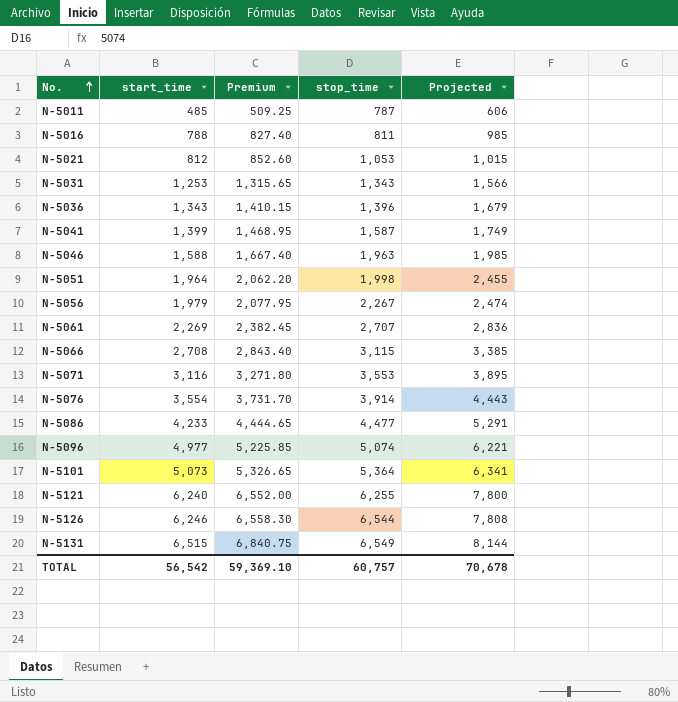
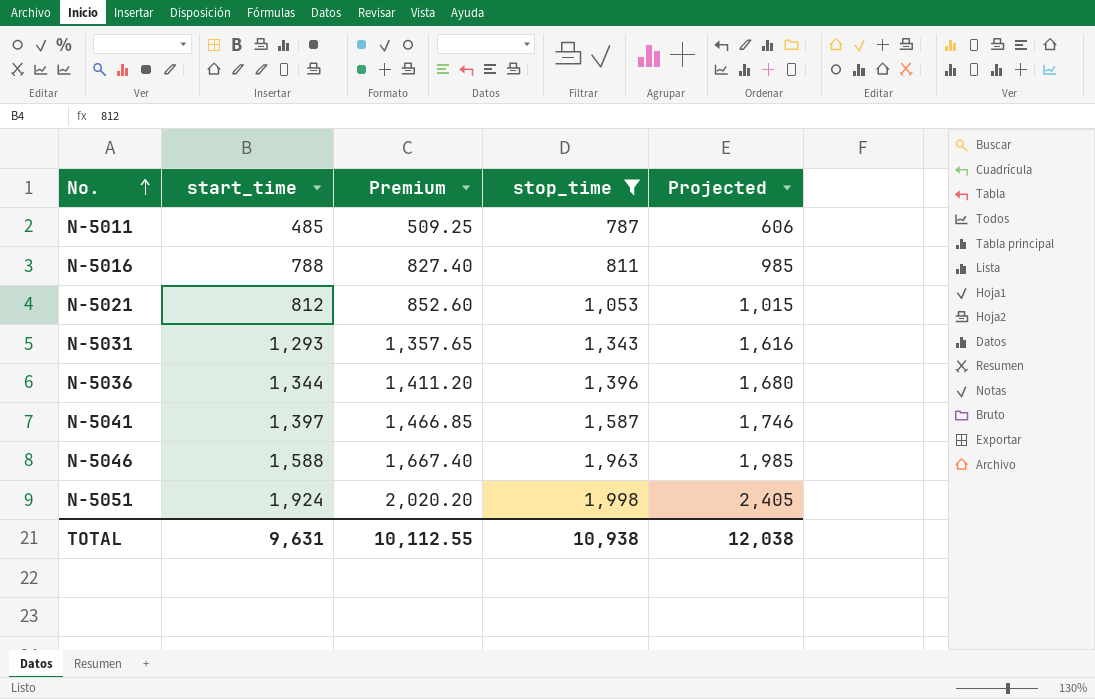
filter: none -> stop_time <= 1,998
N-5031 | start_time: 1,253 -> 1,293
N-5031 | Premium: 1,315.65 -> 1,357.65
N-5031 | Projected: 1,566 -> 1,616
N-5036 | start_time: 1,343 -> 1,344
N-5036 | Premium: 1,410.15 -> 1,411.20
N-5036 | Projected: 1,679 -> 1,680
N-5041 | start_time: 1,399 -> 1,397
N-5041 | Premium: 1,468.95 -> 1,466.85
N-5041 | Projected: 1,749 -> 1,746
N-5051 | start_time: 1,964 -> 1,924
N-5051 | Premium: 2,062.20 -> 2,020.20
N-5051 | Projected: 2,455 -> 2,405
TOTAL | start_time: 56,542 -> 9,631
TOTAL | Premium: 59,369.10 -> 10,112.55
TOTAL | stop_time: 60,757 -> 10,938
TOTAL | Projected: 70,678 -> 12,038

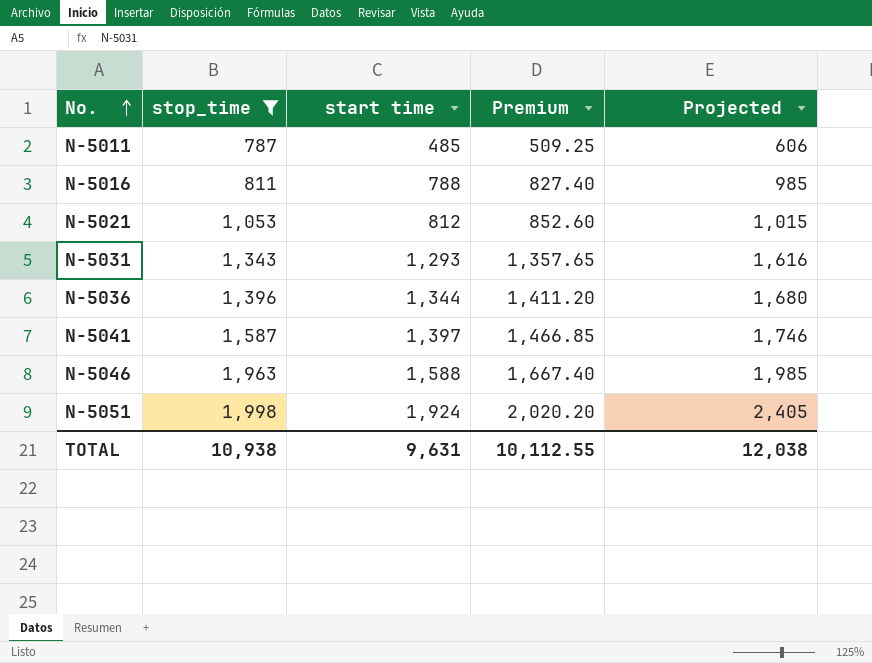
column stop_time | position: 4 -> 2
column name: start_time -> start time

